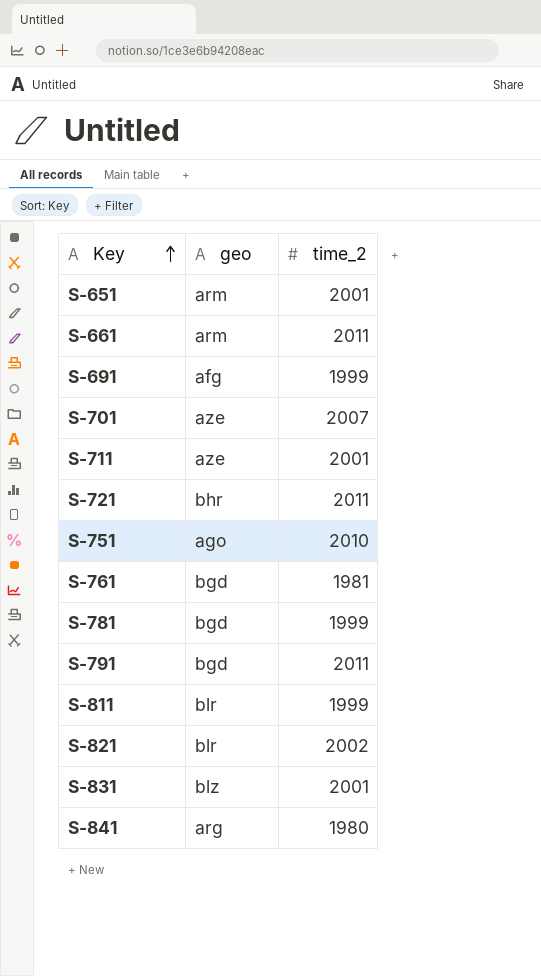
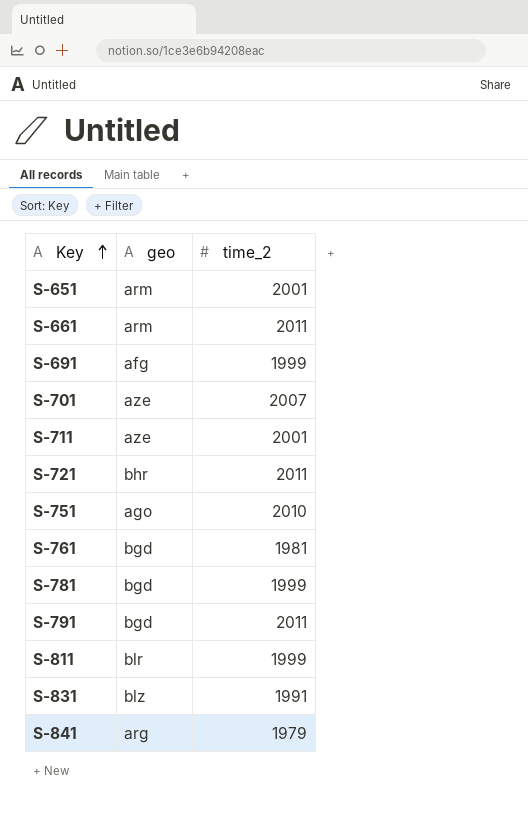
row S-821: blr | 2002 -> none
S-831 | time_2: 2001 -> 1991
S-841 | time_2: 1980 -> 1979

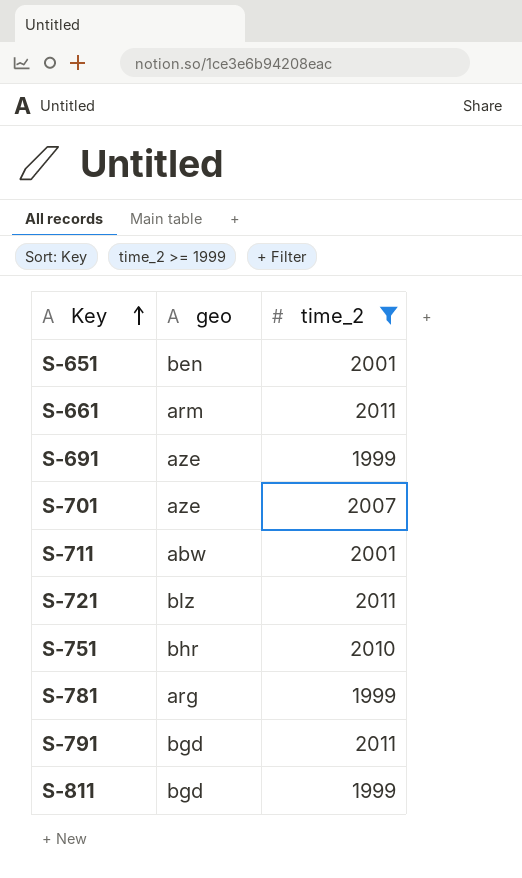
filter: none -> time_2 >= 1999
S-651 | geo: arm -> ben
S-691 | geo: afg -> aze
S-711 | geo: aze -> abw
S-721 | geo: bhr -> blz
S-751 | geo: ago -> bhr
S-781 | geo: bgd -> arg
S-811 | geo: blr -> bgd

